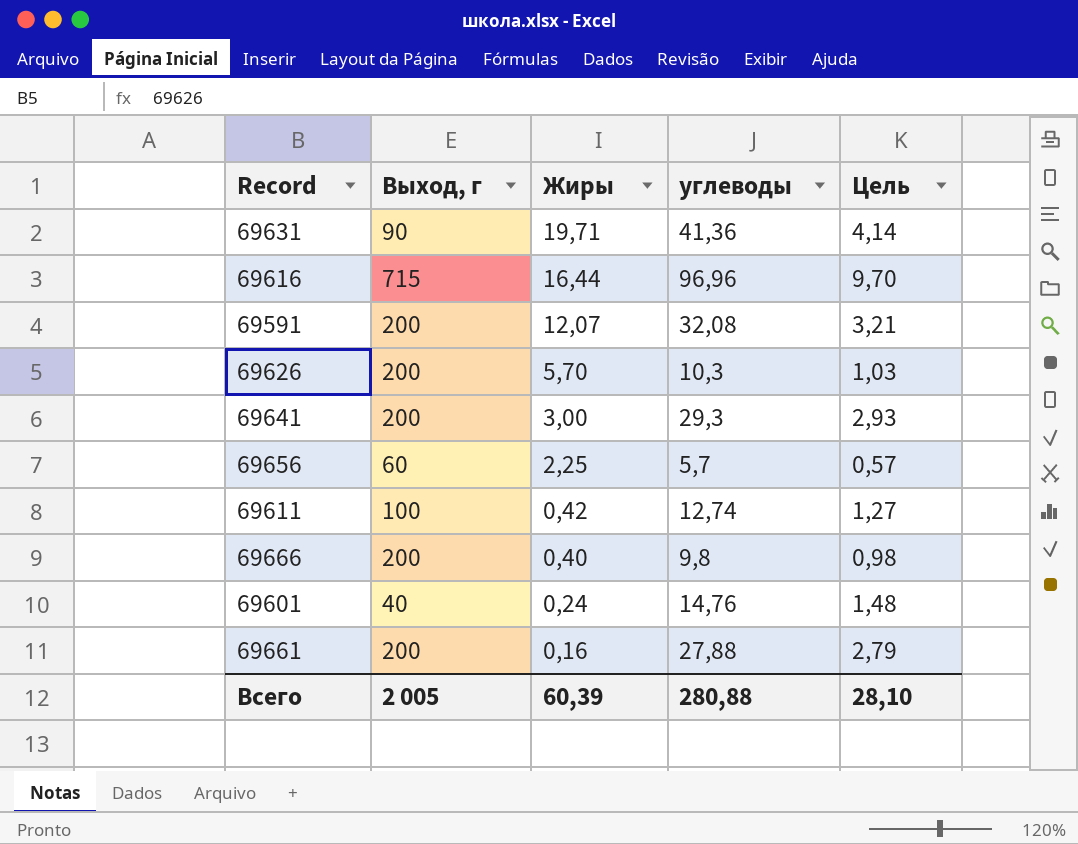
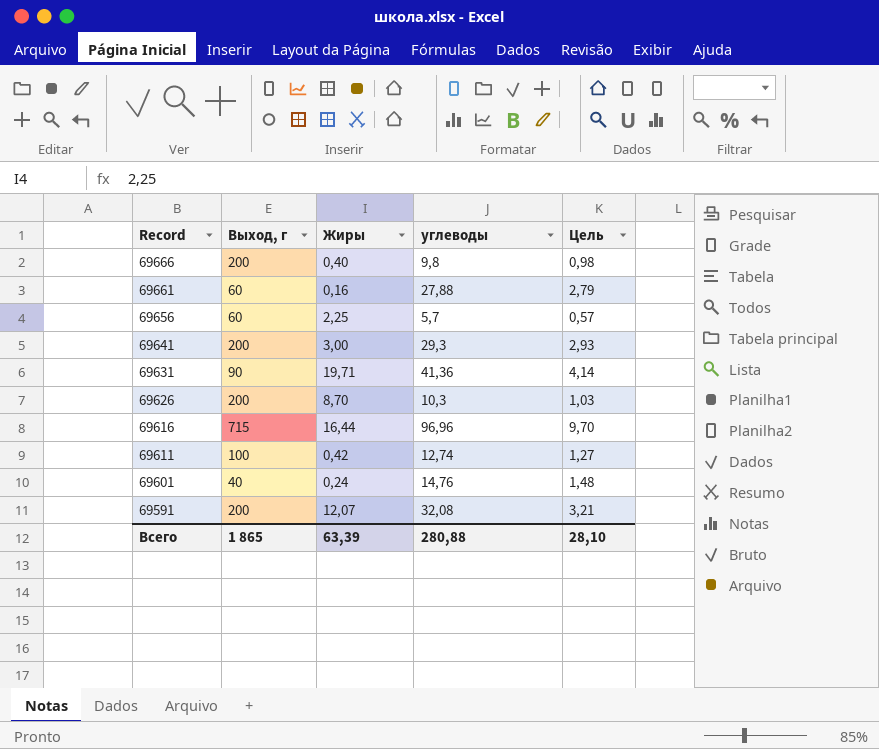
row order: Жиры descending -> Record descending
69661 | Выход, г: 200 -> 60
69626 | Жиры: 5,70 -> 8,70
Всего | Выход, г: 2 005 -> 1 865
Всего | Жиры: 60,39 -> 63,39

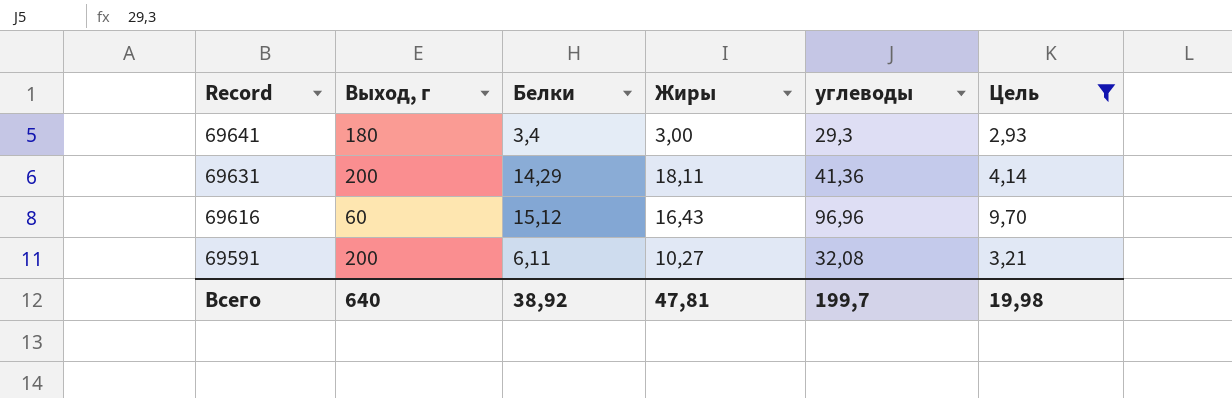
filter: none -> Цель >= 2,93
column Белки | position: none -> 3
69641 | Выход, г: 200 -> 180
69631 | Выход, г: 90 -> 200
69631 | Жиры: 19,71 -> 18,11
69616 | Выход, г: 715 -> 60
69616 | Жиры: 16,44 -> 16,43
69591 | Жиры: 12,07 -> 10,27
Всего | Выход, г: 1 865 -> 640
Всего | Жиры: 63,39 -> 47,81
Всего | углеводы: 280,88 -> 199,7
Всего | Цель: 28,10 -> 19,98

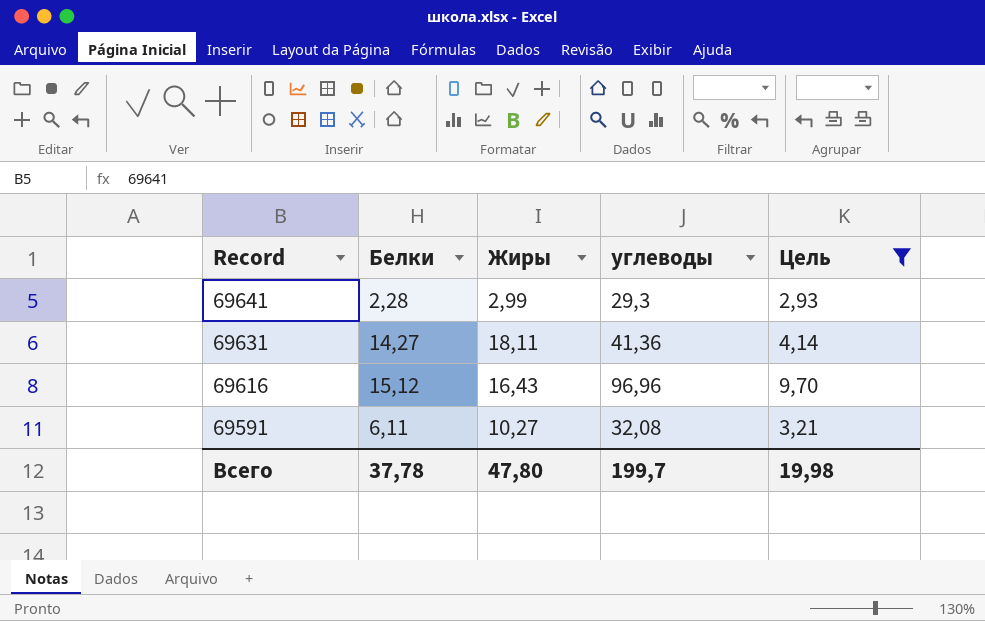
column Выход, г | position: 2 -> none
69641 | Белки: 3,4 -> 2,28
69641 | Жиры: 3,00 -> 2,99
69631 | Белки: 14,29 -> 14,27
Всего | Белки: 38,92 -> 37,78
Всего | Жиры: 47,81 -> 47,80

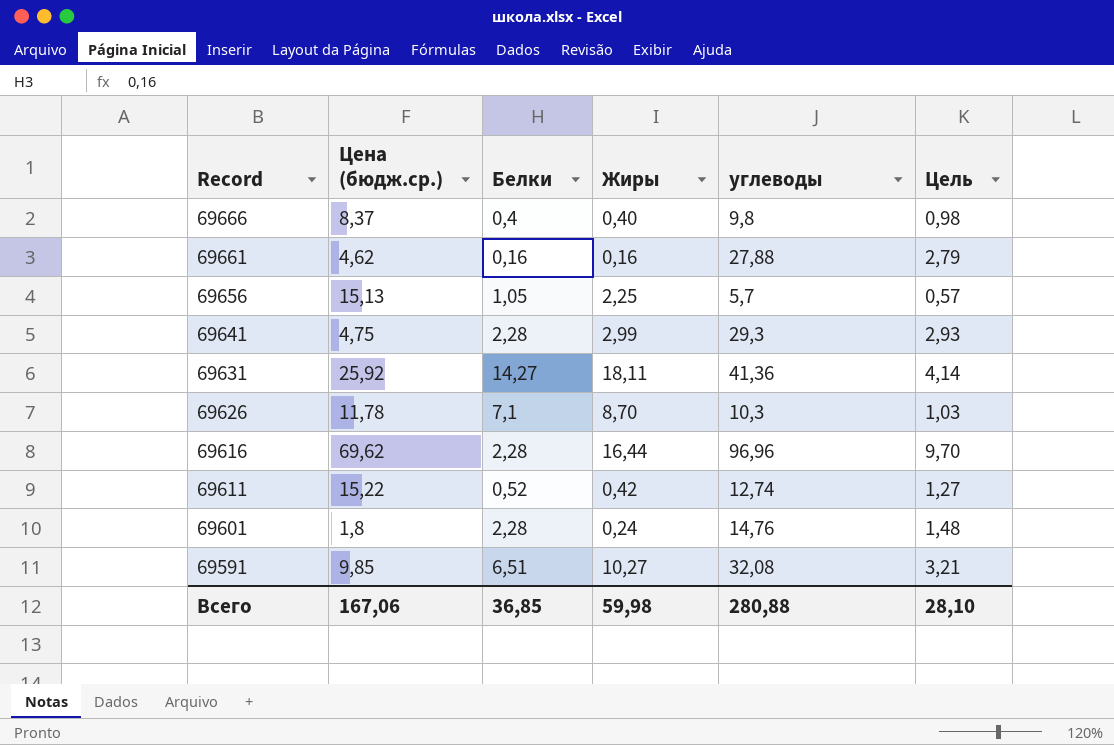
filter: Цель >= 2,93 -> none
column Цена (бюдж.ср.) | position: none -> 2
69616 | Белки: 15,12 -> 2,28
69616 | Жиры: 16,43 -> 16,44
69591 | Белки: 6,11 -> 6,51
Всего | Белки: 37,78 -> 36,85
Всего | Жиры: 47,80 -> 59,98
Всего | углеводы: 199,7 -> 280,88
Всего | Цель: 19,98 -> 28,10

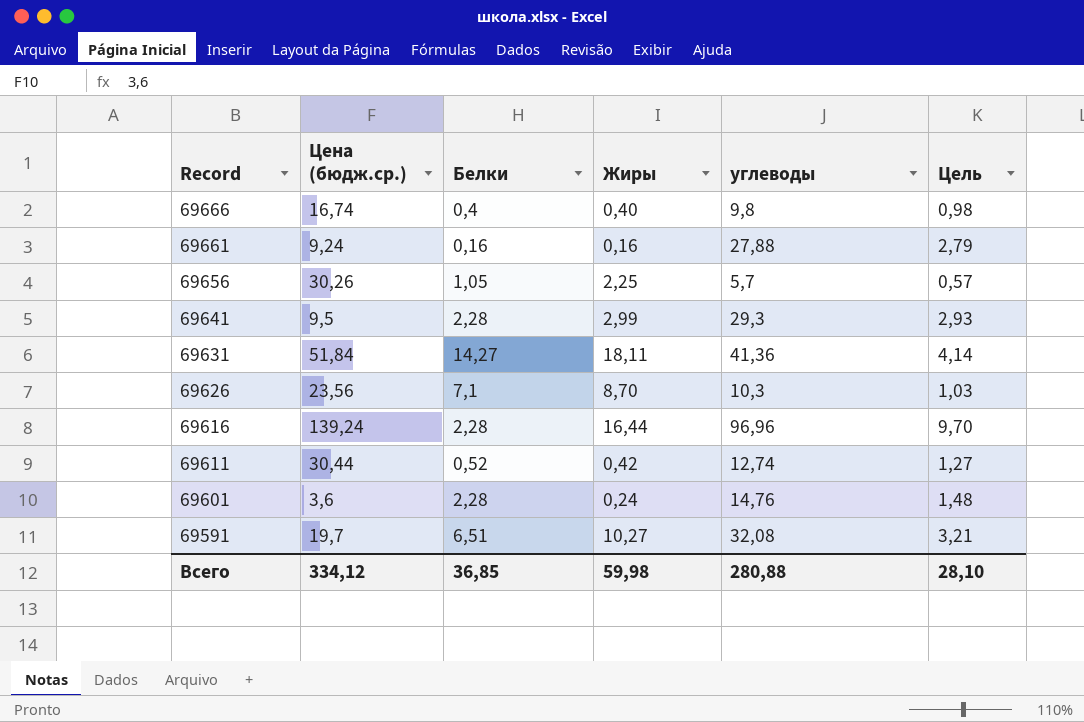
69666 | Цена (бюдж.ср.): 8,37 -> 16,74
69661 | Цена (бюдж.ср.): 4,62 -> 9,24
69656 | Цена (бюдж.ср.): 15,13 -> 30,26
69641 | Цена (бюдж.ср.): 4,75 -> 9,5
69631 | Цена (бюдж.ср.): 25,92 -> 51,84
69626 | Цена (бюдж.ср.): 11,78 -> 23,56
69616 | Цена (бюдж.ср.): 69,62 -> 139,24
69611 | Цена (бюдж.ср.): 15,22 -> 30,44
69601 | Цена (бюдж.ср.): 1,8 -> 3,6
69591 | Цена (бюдж.ср.): 9,85 -> 19,7
Всего | Цена (бюдж.ср.): 167,06 -> 334,12

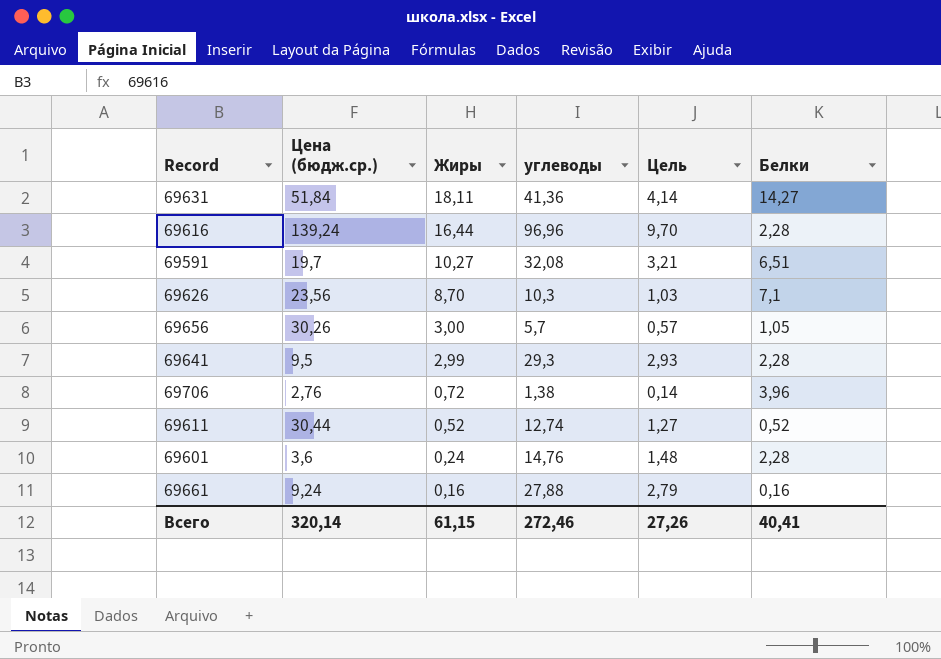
row order: Record descending -> Жиры descending
column Белки | position: 3 -> 6
row 69666: 16,74 | 0,4 | 0,40 | 9,8 | 0,98 -> none
69656 | Жиры: 2,25 -> 3,00
row 69706: none -> 2,76 | 0,72 | 1,38 | 0,14 | 3,96
69611 | Жиры: 0,42 -> 0,52
Всего | Цена (бюдж.ср.): 334,12 -> 320,14
Всего | Жиры: 59,98 -> 61,15
Всего | углеводы: 280,88 -> 272,46
Всего | Цель: 28,10 -> 27,26
Всего | Белки: 36,85 -> 40,41

